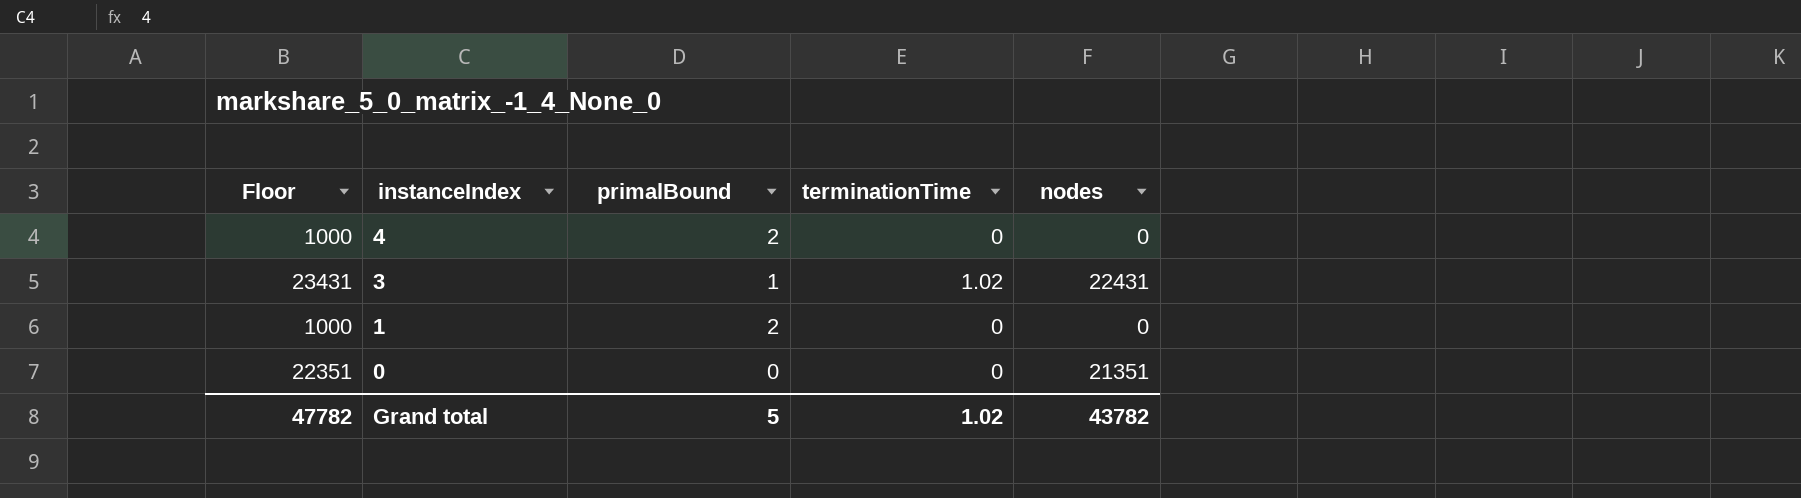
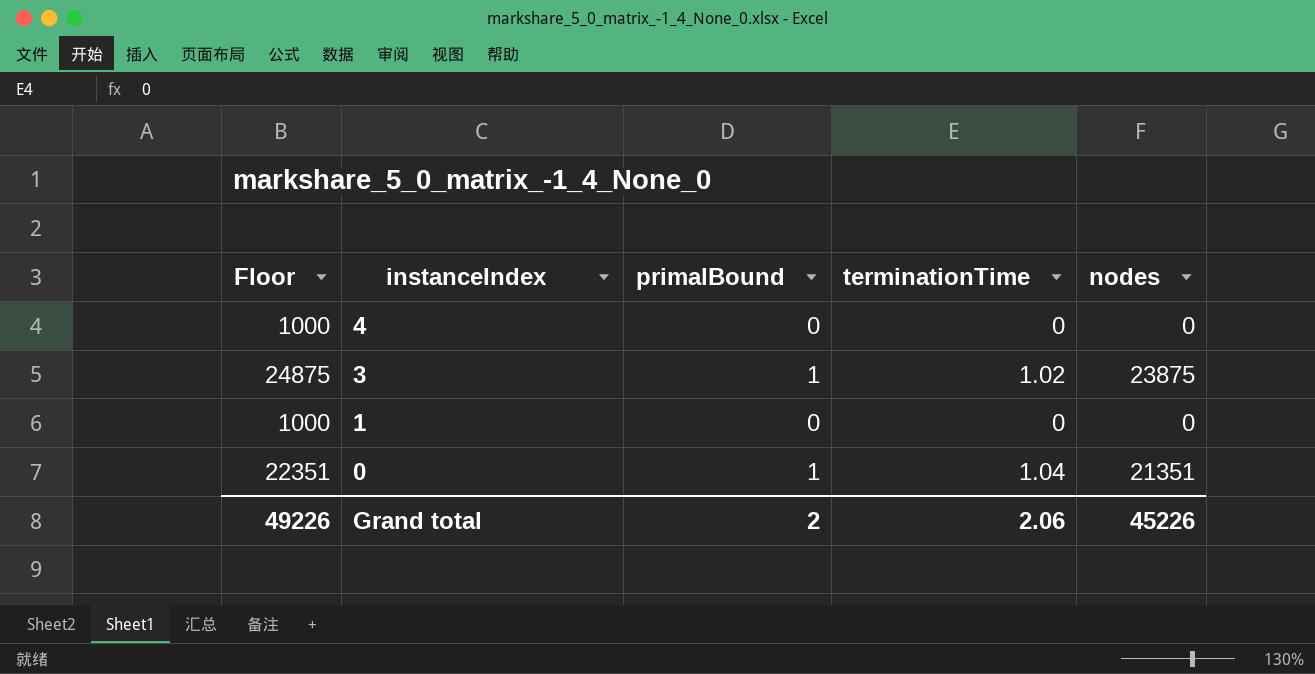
4 | primalBound: 2 -> 0
3 | Floor: 23431 -> 24875
3 | nodes: 22431 -> 23875
1 | primalBound: 2 -> 0
0 | primalBound: 0 -> 1
0 | terminationTime: 0 -> 1.04
Grand total | Floor: 47782 -> 49226
Grand total | primalBound: 5 -> 2
Grand total | terminationTime: 1.02 -> 2.06
Grand total | nodes: 43782 -> 45226

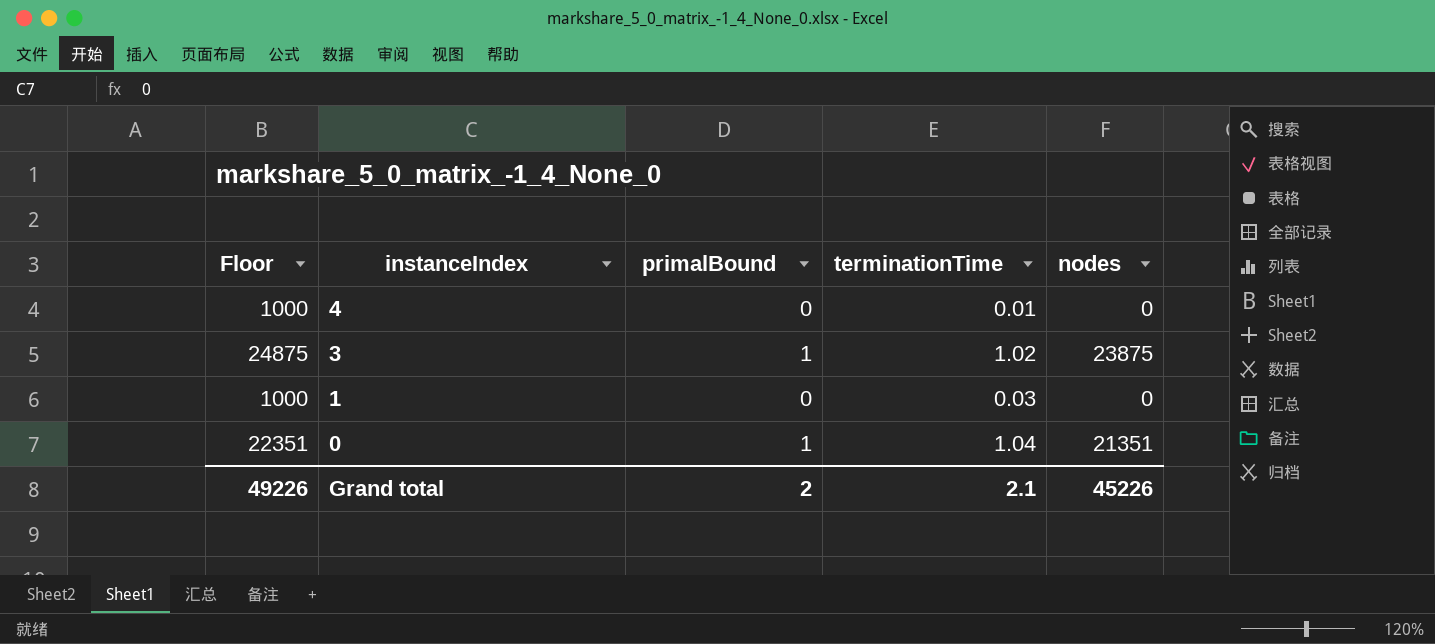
4 | terminationTime: 0 -> 0.01
1 | terminationTime: 0 -> 0.03
Grand total | terminationTime: 2.06 -> 2.1

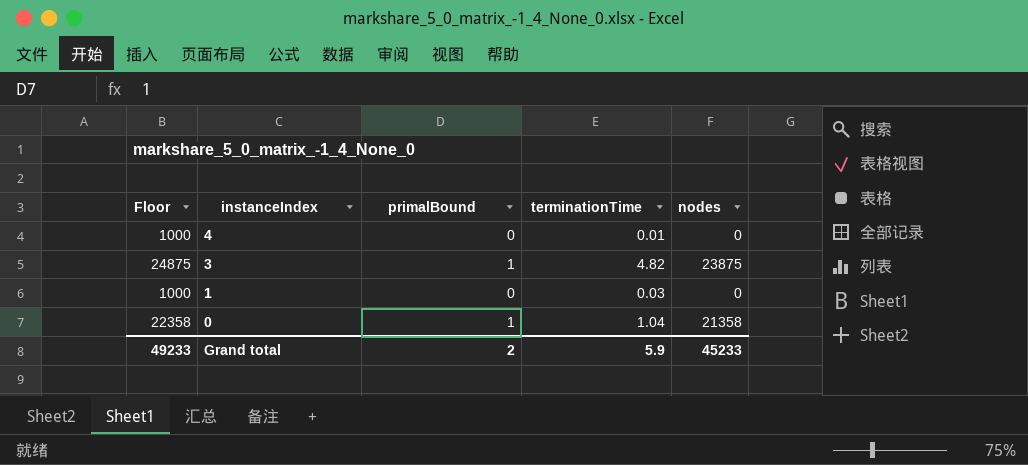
3 | terminationTime: 1.02 -> 4.82
0 | Floor: 22351 -> 22358
0 | nodes: 21351 -> 21358
Grand total | Floor: 49226 -> 49233
Grand total | terminationTime: 2.1 -> 5.9
Grand total | nodes: 45226 -> 45233

